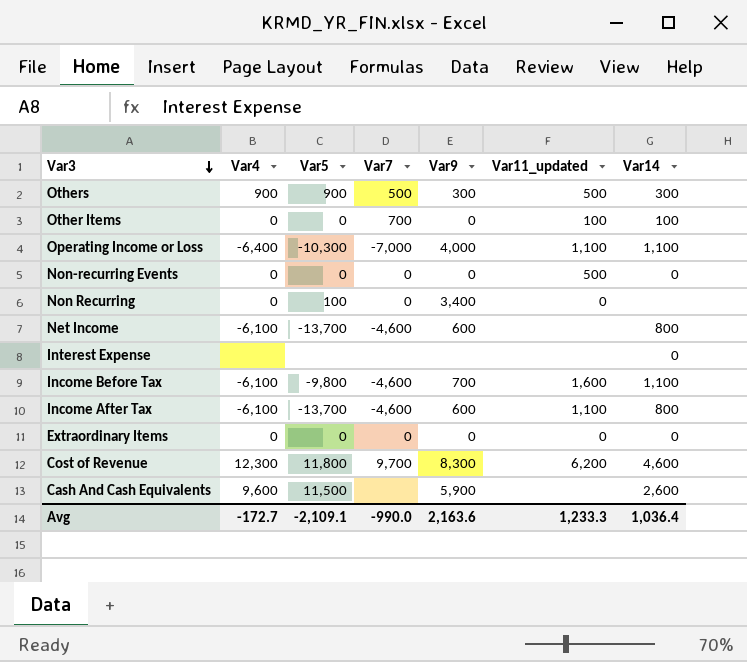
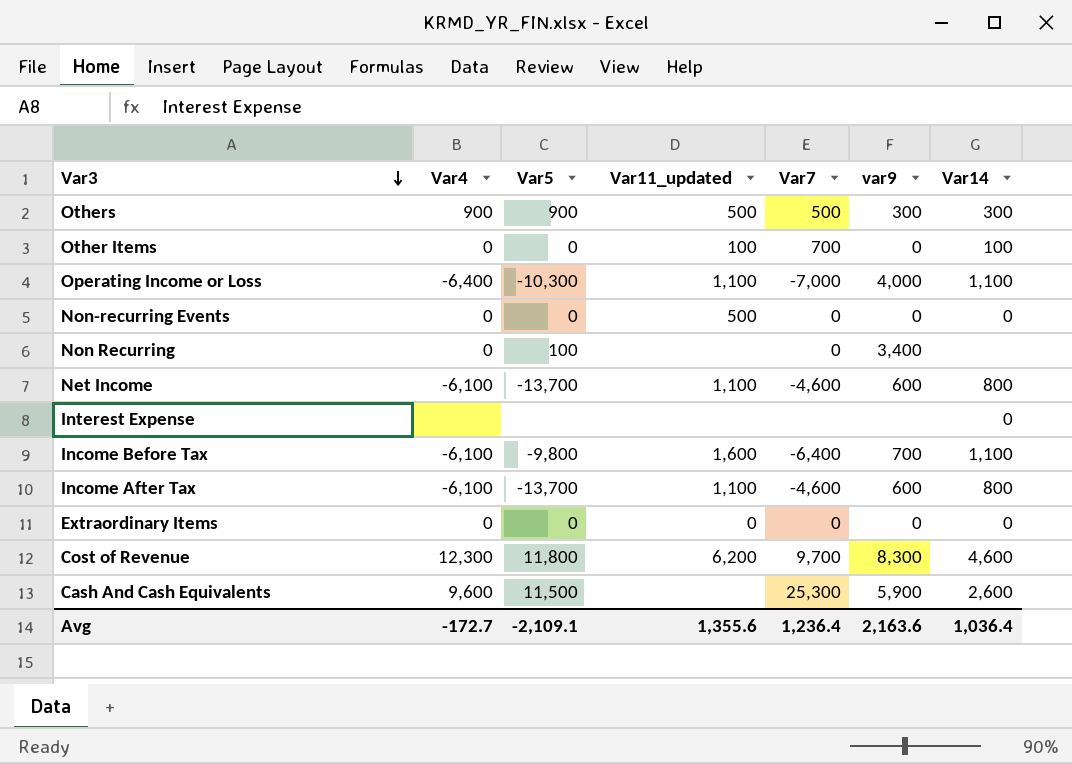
column Var11_updated | position: 6 -> 4
column name: Var9 -> var9
Non Recurring | Var11_updated: 0 -> none
Net Income | Var11_updated: none -> 1,100
Income Before Tax | Var7: -4,600 -> -6,400
Cash And Cash Equivalents | Var7: none -> 25,300
Avg | Var11_updated: 1,233.3 -> 1,355.6
Avg | Var7: -990.0 -> 1,236.4

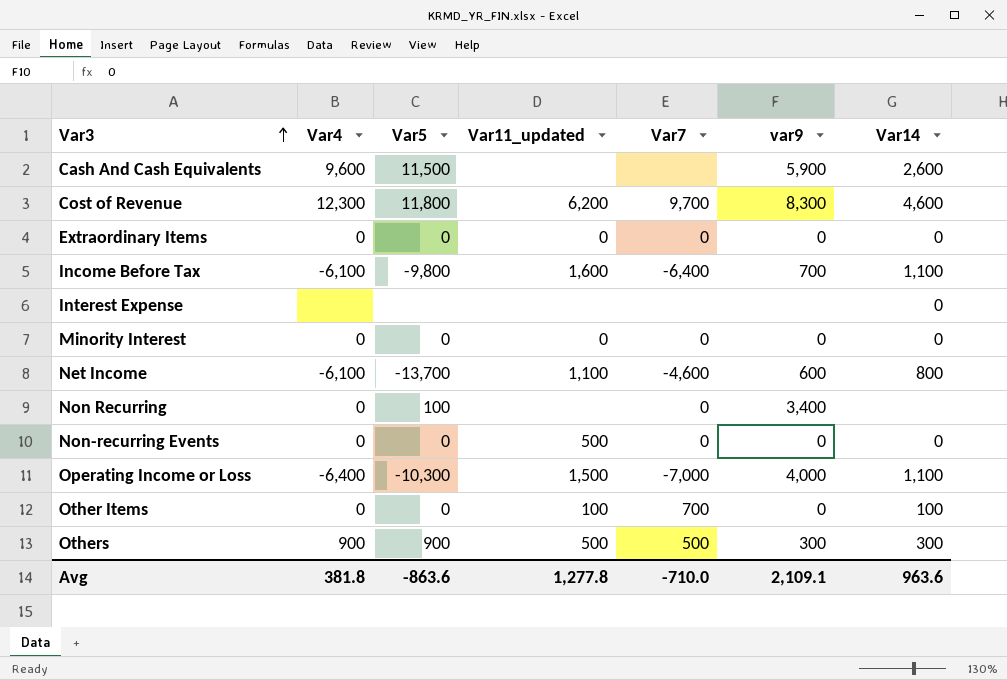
row order: Var3 descending -> Var3 ascending
row Income After Tax: -6,100 | -13,700 | 1,100 | -4,600 | 600 | 800 -> none
Cash And Cash Equivalents | Var7: 25,300 -> none
row Minority Interest: none -> 0 | 0 | 0 | 0 | 0 | 0
Operating Income or Loss | Var11_updated: 1,100 -> 1,500
Avg | Var4: -172.7 -> 381.8
Avg | Var5: -2,109.1 -> -863.6
Avg | Var11_updated: 1,355.6 -> 1,277.8
Avg | Var7: 1,236.4 -> -710.0
Avg | var9: 2,163.6 -> 2,109.1
Avg | Var14: 1,036.4 -> 963.6

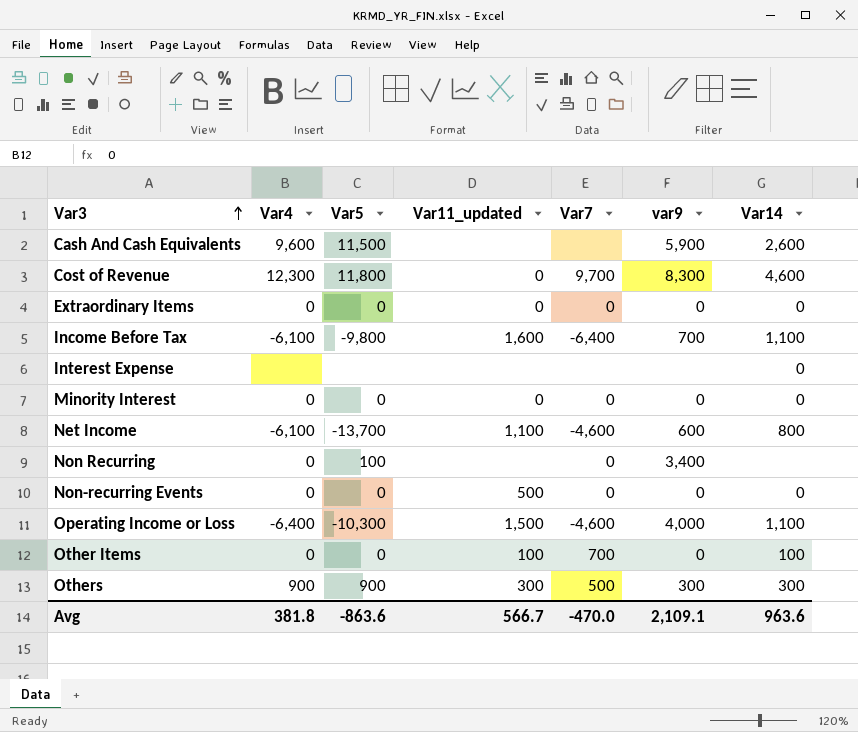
Cost of Revenue | Var11_updated: 6,200 -> 0
Operating Income or Loss | Var7: -7,000 -> -4,600
Others | Var11_updated: 500 -> 300
Avg | Var11_updated: 1,277.8 -> 566.7
Avg | Var7: -710.0 -> -470.0

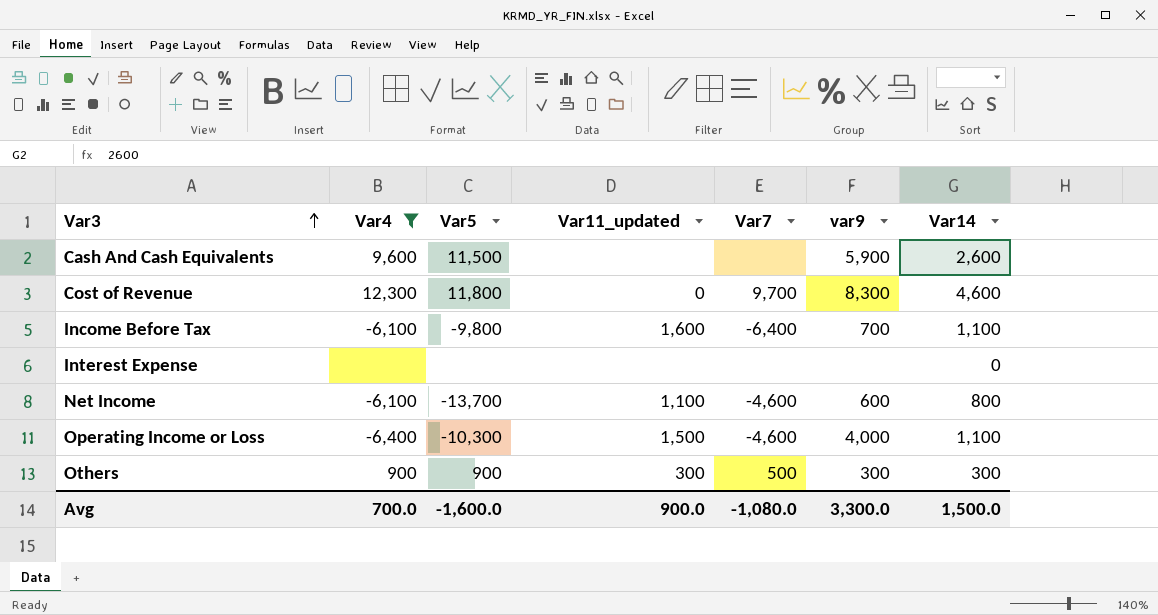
filter: none -> Var4 != 0
Avg | Var4: 381.8 -> 700.0
Avg | Var5: -863.6 -> -1,600.0
Avg | Var11_updated: 566.7 -> 900.0
Avg | Var7: -470.0 -> -1,080.0
Avg | var9: 2,109.1 -> 3,300.0
Avg | Var14: 963.6 -> 1,500.0

